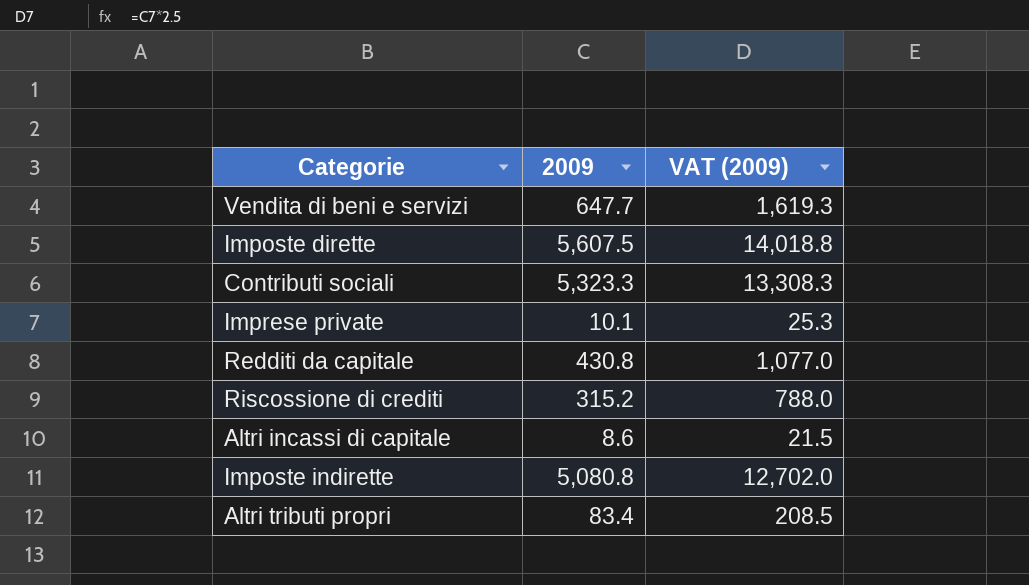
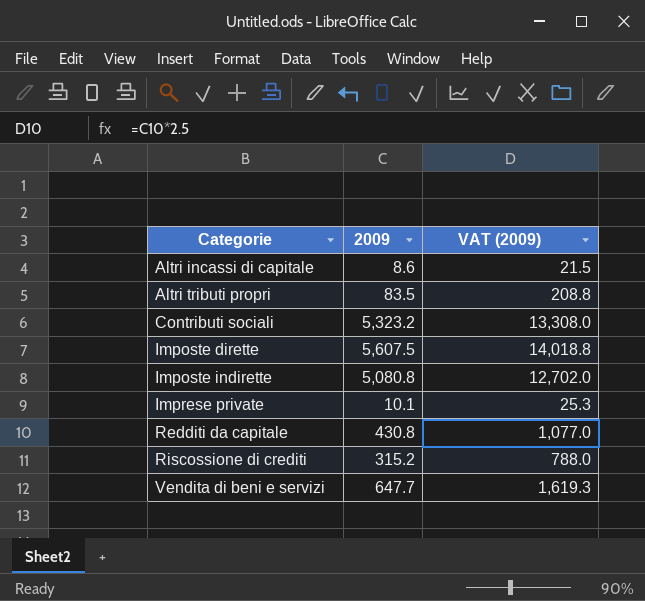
row order: none -> Categorie ascending
Altri tributi propri | 2009: 83.4 -> 83.5
Altri tributi propri | VAT (2009): 208.5 -> 208.8
Contributi sociali | 2009: 5,323.3 -> 5,323.2
Contributi sociali | VAT (2009): 13,308.3 -> 13,308.0

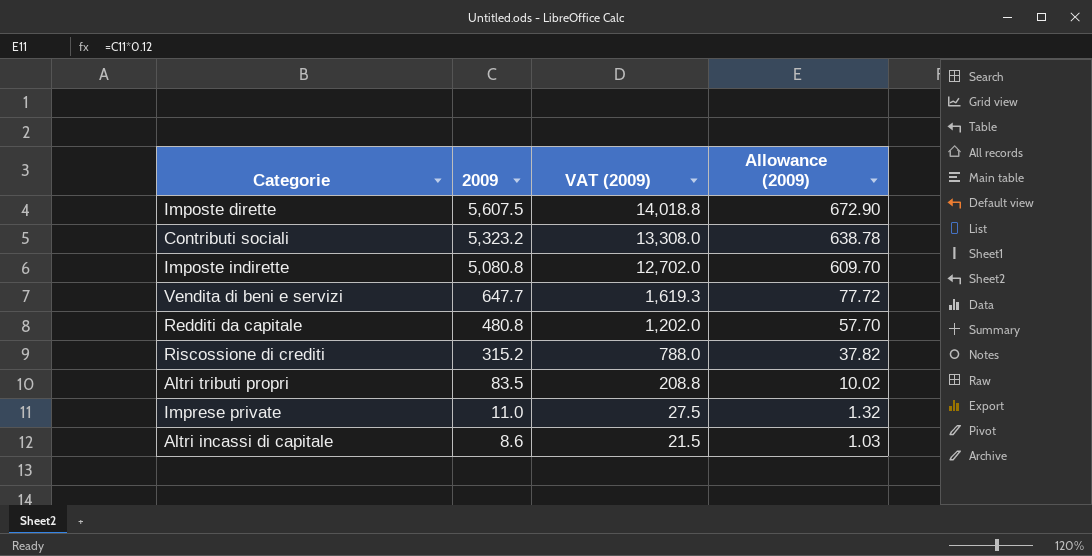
row order: Categorie ascending -> 2009 descending
column Allowance (2009) | formula: none -> [2009] * 0.12
Redditi da capitale | 2009: 430.8 -> 480.8
Redditi da capitale | VAT (2009): 1,077.0 -> 1,202.0
Imprese private | 2009: 10.1 -> 11.0
Imprese private | VAT (2009): 25.3 -> 27.5

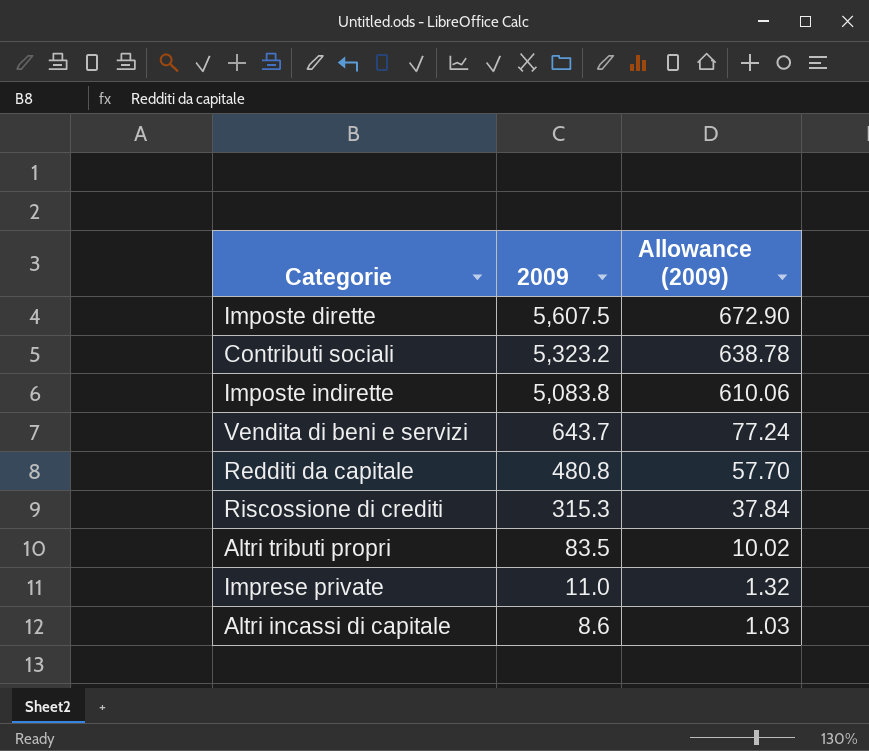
column VAT (2009) | formula: [2009] * 2.5 -> none
Imposte indirette | 2009: 5,080.8 -> 5,083.8
Imposte indirette | Allowance (2009): 609.70 -> 610.06
Vendita di beni e servizi | 2009: 647.7 -> 643.7
Vendita di beni e servizi | Allowance (2009): 77.72 -> 77.24
Riscossione di crediti | 2009: 315.2 -> 315.3
Riscossione di crediti | Allowance (2009): 37.82 -> 37.84

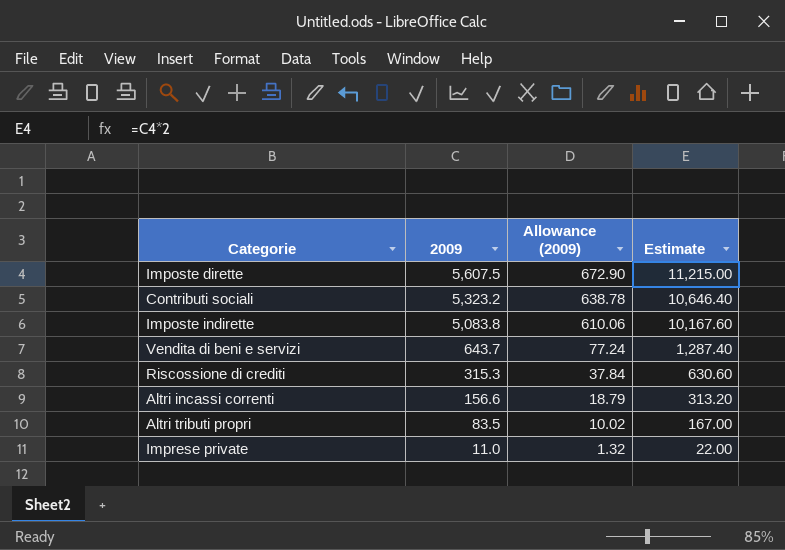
column Estimate | formula: none -> [2009] * 2
row Redditi da capitale: 480.8 | 57.70 -> none
row Altri incassi di capitale: 8.6 | 1.03 -> none
row Altri incassi correnti: none -> 156.6 | 18.79 | 313.20

